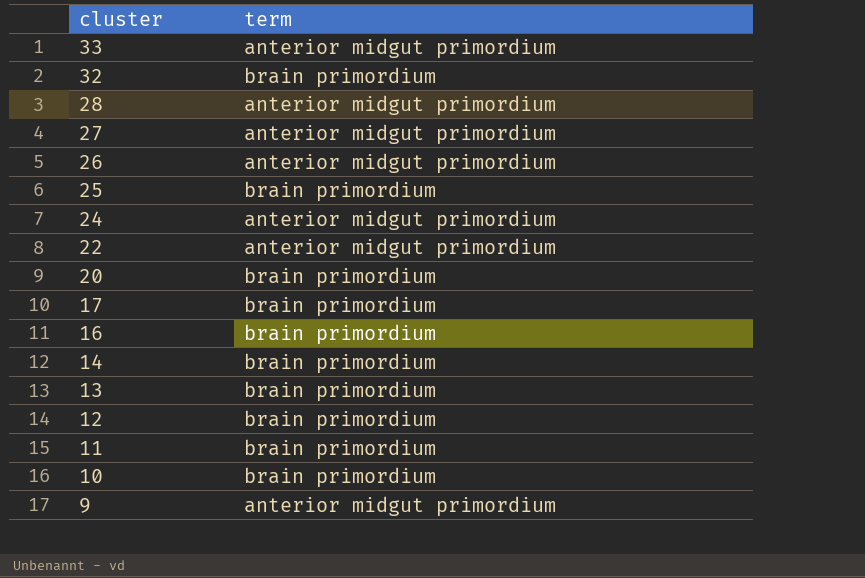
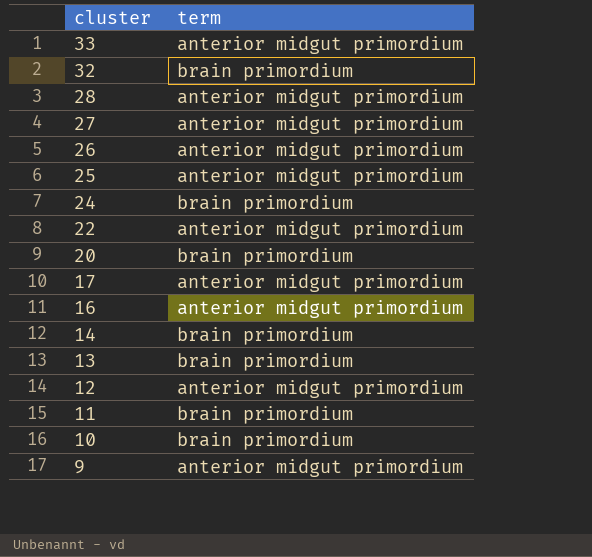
25 | term: brain primordium -> anterior midgut primordium
24 | term: anterior midgut primordium -> brain primordium
17 | term: brain primordium -> anterior midgut primordium
16 | term: brain primordium -> anterior midgut primordium
12 | term: brain primordium -> anterior midgut primordium

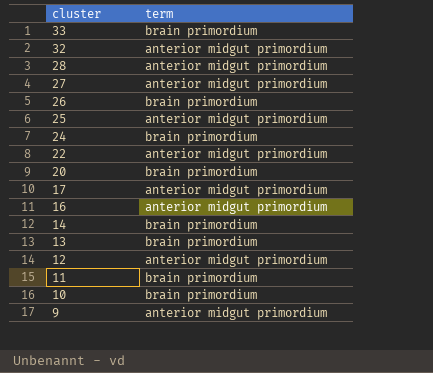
33 | term: anterior midgut primordium -> brain primordium
32 | term: brain primordium -> anterior midgut primordium
26 | term: anterior midgut primordium -> brain primordium

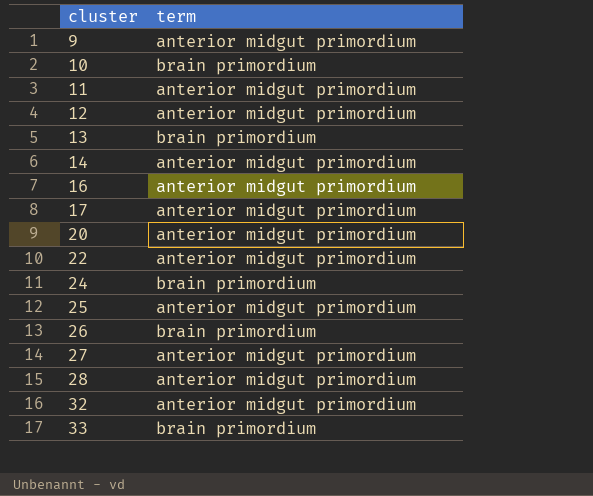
row order: cluster descending -> cluster ascending
11 | term: brain primordium -> anterior midgut primordium
14 | term: brain primordium -> anterior midgut primordium
20 | term: brain primordium -> anterior midgut primordium

